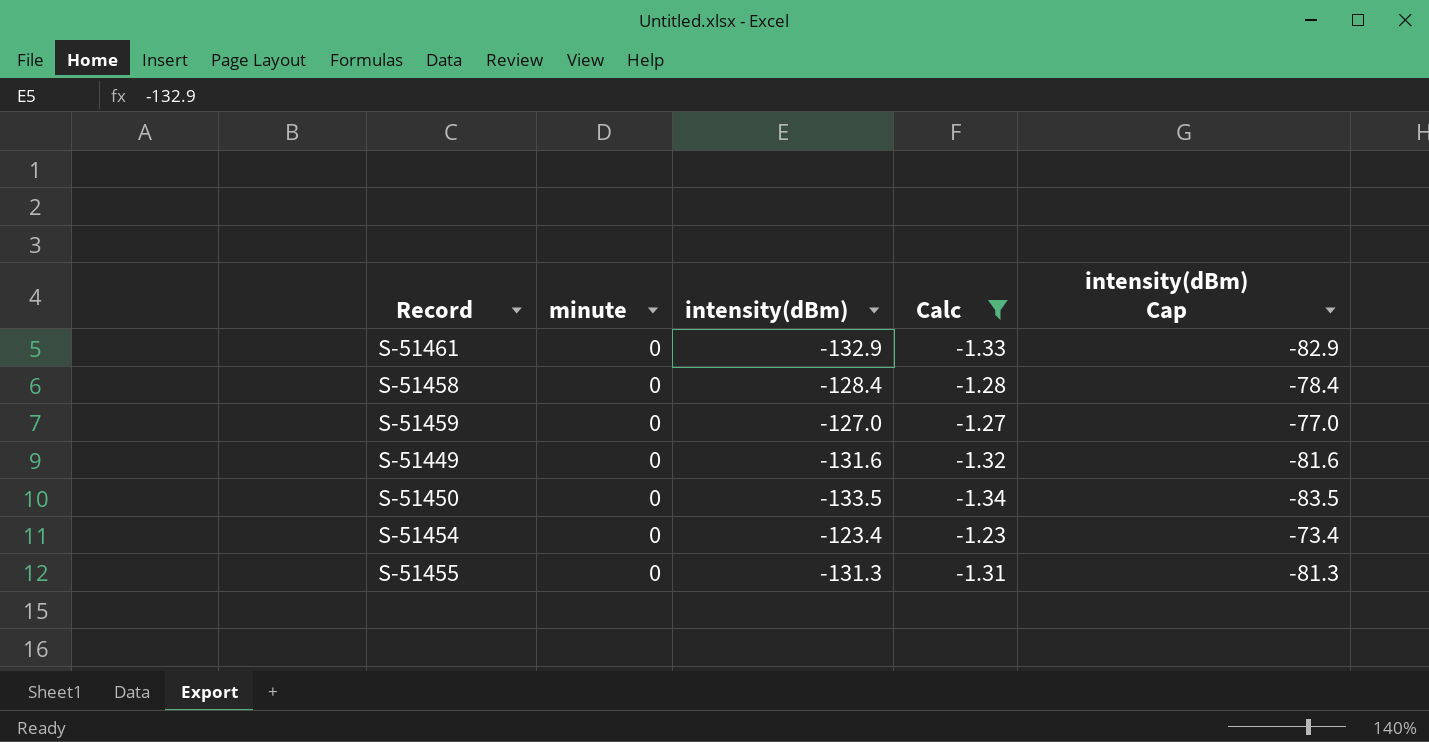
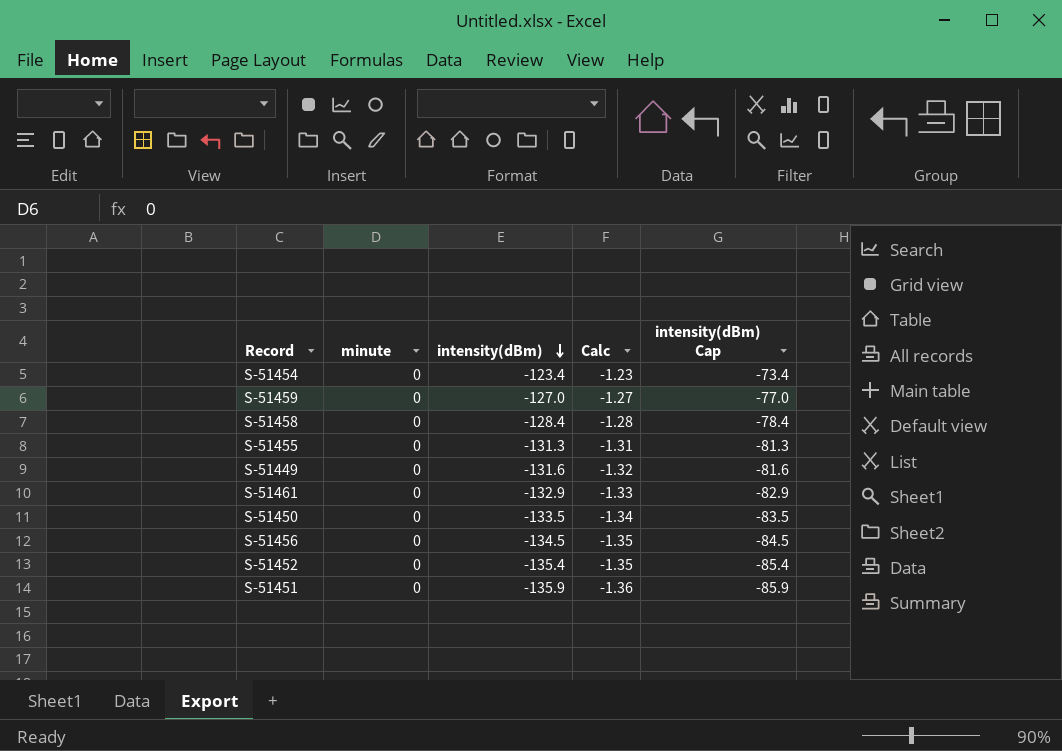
filter: Calc >= -1.34 -> none
row order: none -> intensity(dBm) descending

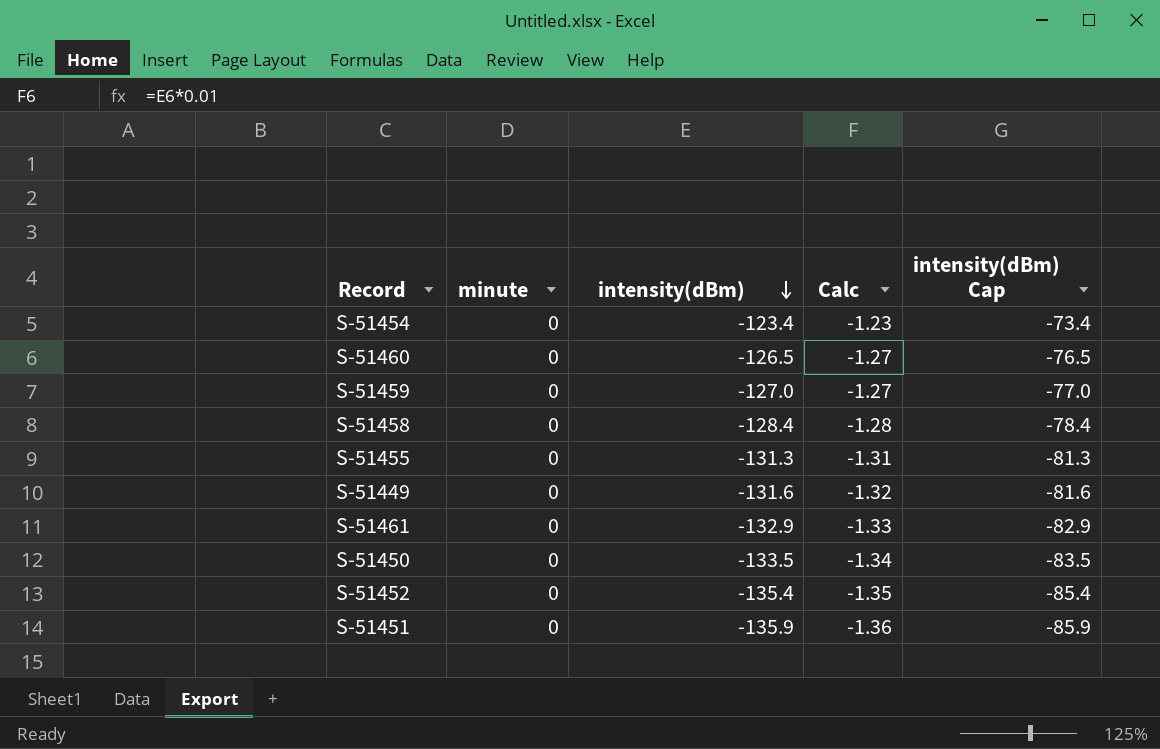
row S-51456: 0 | -134.5 | -1.35 | -84.5 -> none
row S-51460: none -> 0 | -126.5 | -1.27 | -76.5

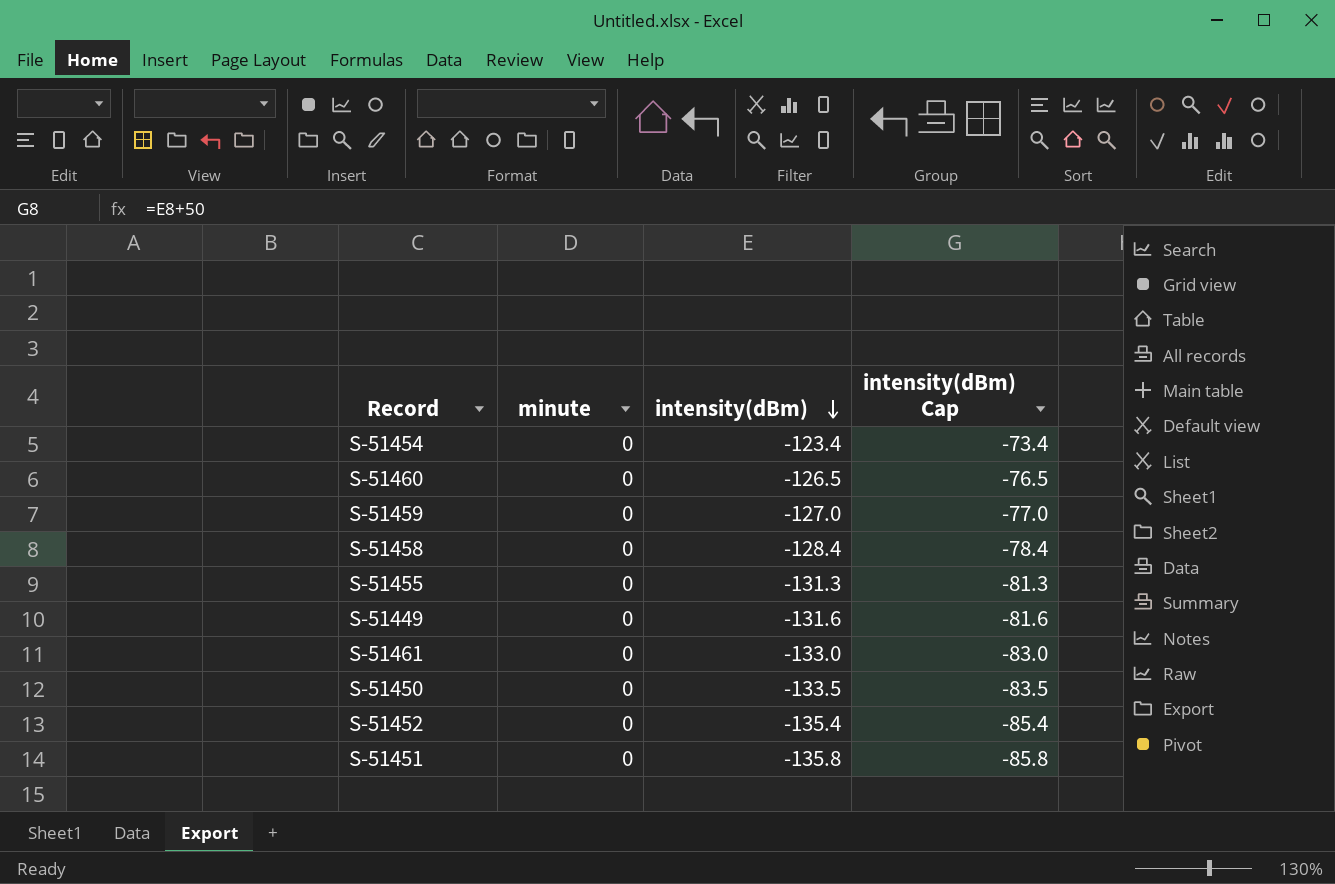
column Calc | formula: [intensity(dBm)] * 0.01 -> none
S-51461 | intensity(dBm): -132.9 -> -133.0
S-51461 | intensity(dBm) Cap: -82.9 -> -83.0
S-51451 | intensity(dBm): -135.9 -> -135.8
S-51451 | intensity(dBm) Cap: -85.9 -> -85.8

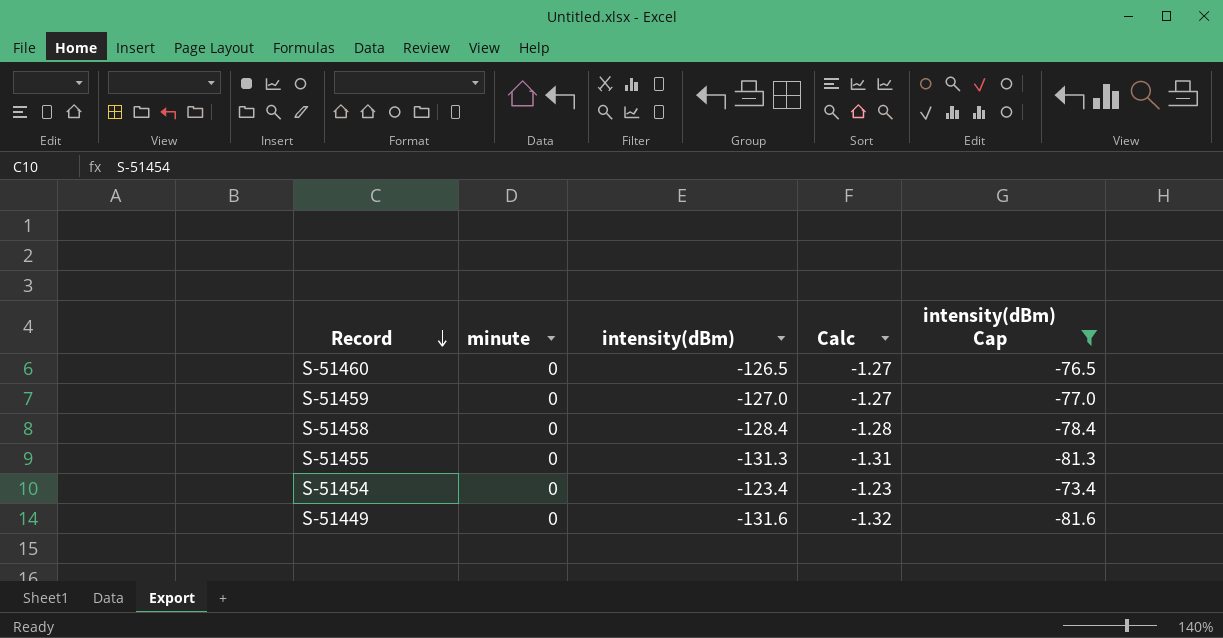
filter: none -> intensity(dBm) Cap >= -81.6
row order: intensity(dBm) descending -> Record descending
column Calc | formula: none -> [intensity(dBm)] * 0.01

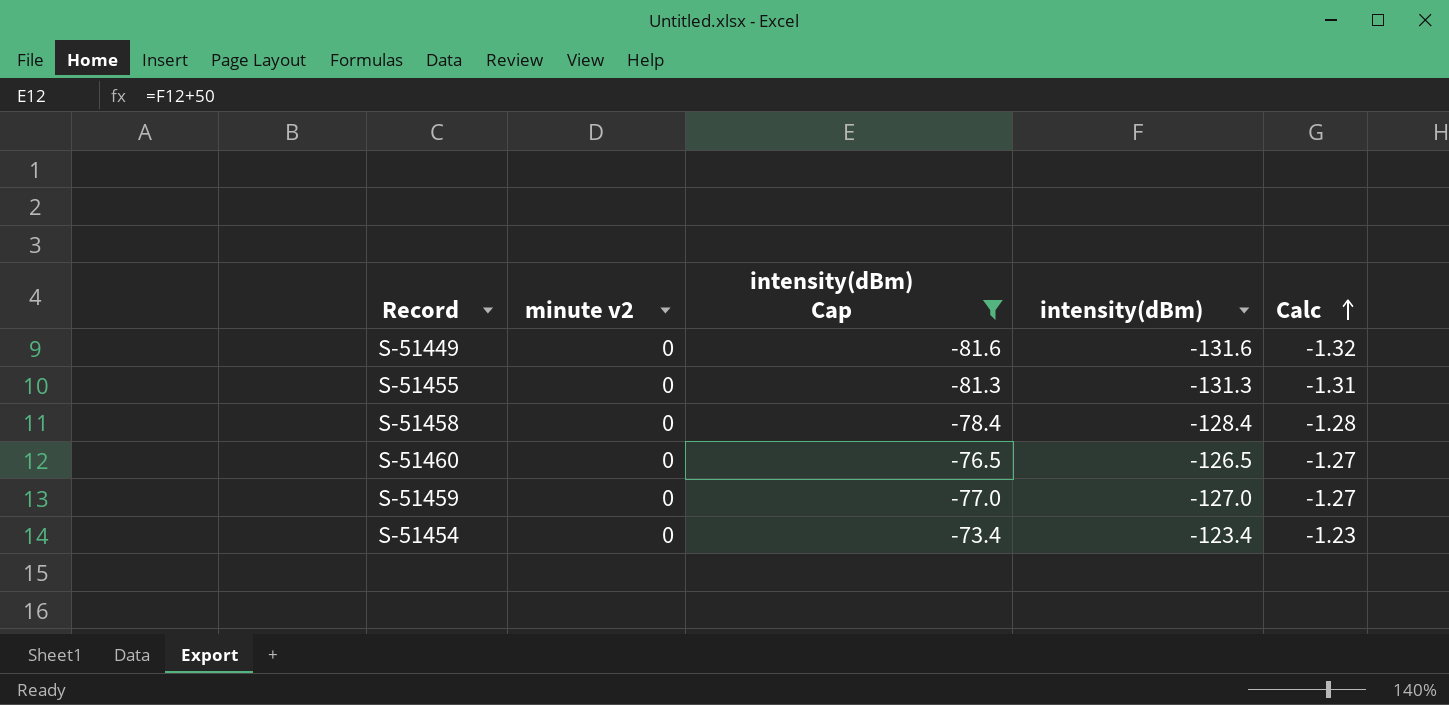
row order: Record descending -> Calc ascending
column name: minute -> minute v2
column intensity(dBm) Cap | position: 5 -> 3

